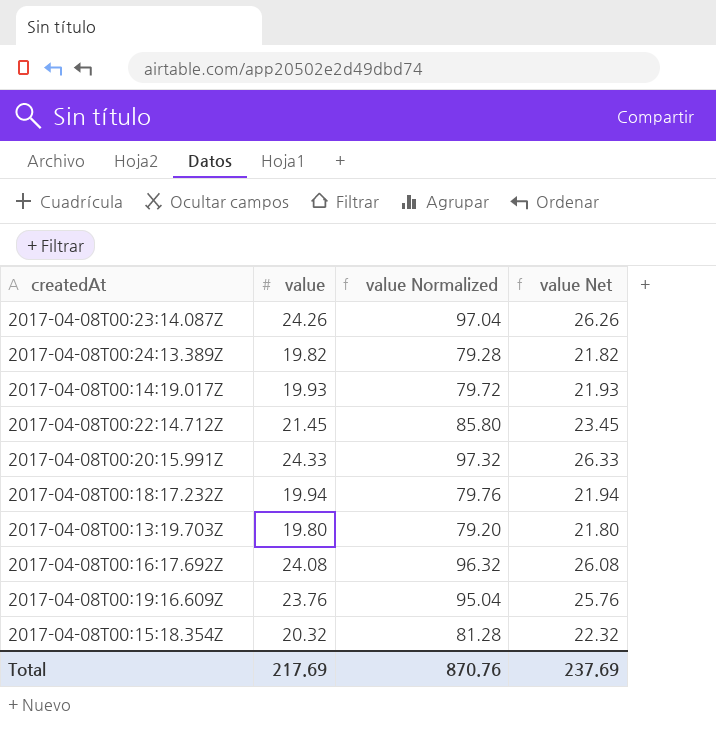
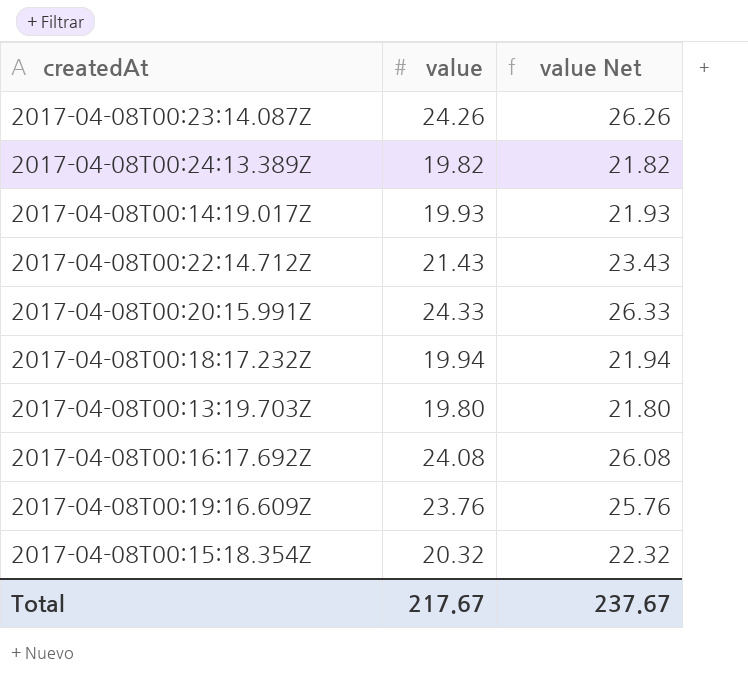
column value Normalized | formula: [value] * 4 -> none
2017-04-08T00:22:14.712Z | value: 21.45 -> 21.43
2017-04-08T00:22:14.712Z | value Net: 23.45 -> 23.43
Total | value: 217.69 -> 217.67
Total | value Net: 237.69 -> 237.67

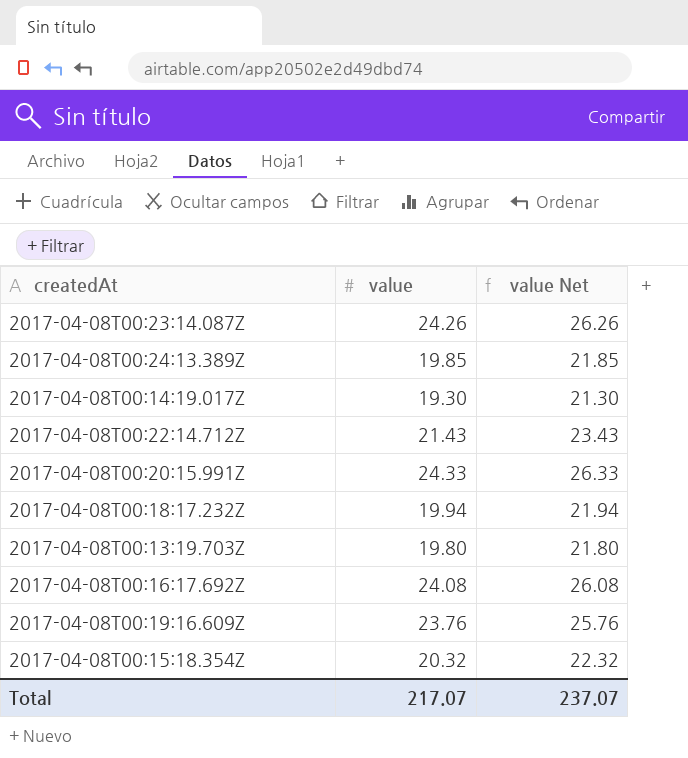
2017-04-08T00:24:13.389Z | value: 19.82 -> 19.85
2017-04-08T00:24:13.389Z | value Net: 21.82 -> 21.85
2017-04-08T00:14:19.017Z | value: 19.93 -> 19.30
2017-04-08T00:14:19.017Z | value Net: 21.93 -> 21.30
Total | value: 217.67 -> 217.07
Total | value Net: 237.67 -> 237.07

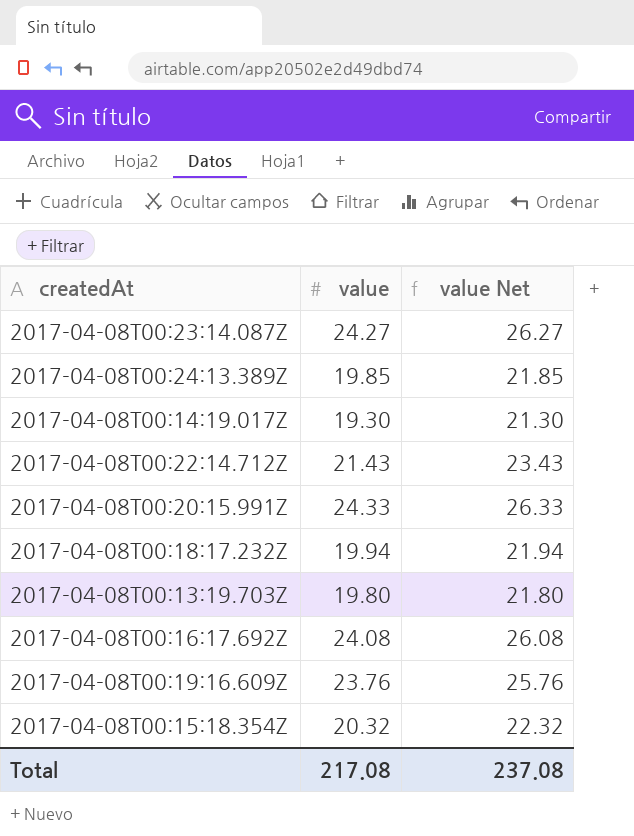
2017-04-08T00:23:14.087Z | value: 24.26 -> 24.27
2017-04-08T00:23:14.087Z | value Net: 26.26 -> 26.27
Total | value: 217.07 -> 217.08
Total | value Net: 237.07 -> 237.08

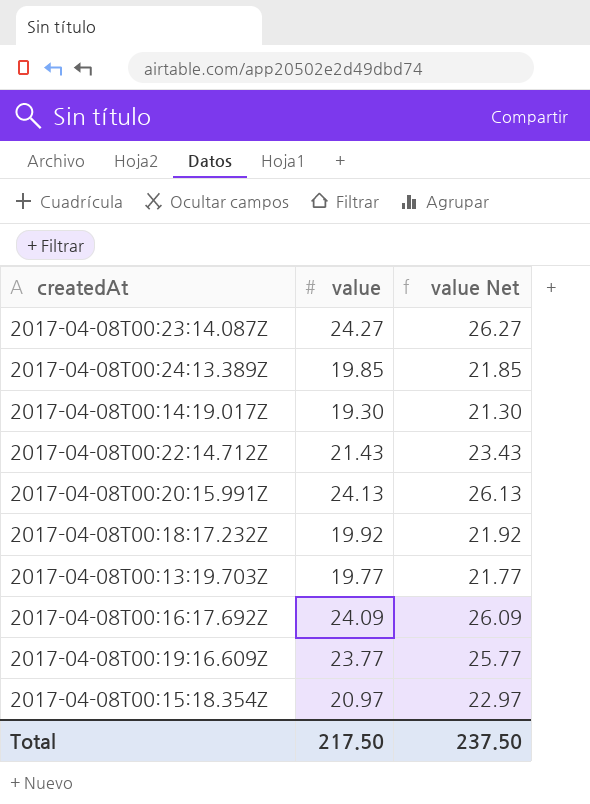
2017-04-08T00:20:15.991Z | value: 24.33 -> 24.13
2017-04-08T00:20:15.991Z | value Net: 26.33 -> 26.13
2017-04-08T00:18:17.232Z | value: 19.94 -> 19.92
2017-04-08T00:18:17.232Z | value Net: 21.94 -> 21.92
2017-04-08T00:13:19.703Z | value: 19.80 -> 19.77
2017-04-08T00:13:19.703Z | value Net: 21.80 -> 21.77
2017-04-08T00:16:17.692Z | value: 24.08 -> 24.09
2017-04-08T00:16:17.692Z | value Net: 26.08 -> 26.09
2017-04-08T00:19:16.609Z | value: 23.76 -> 23.77
2017-04-08T00:19:16.609Z | value Net: 25.76 -> 25.77
2017-04-08T00:15:18.354Z | value: 20.32 -> 20.97
2017-04-08T00:15:18.354Z | value Net: 22.32 -> 22.97
Total | value: 217.08 -> 217.50
Total | value Net: 237.08 -> 237.50

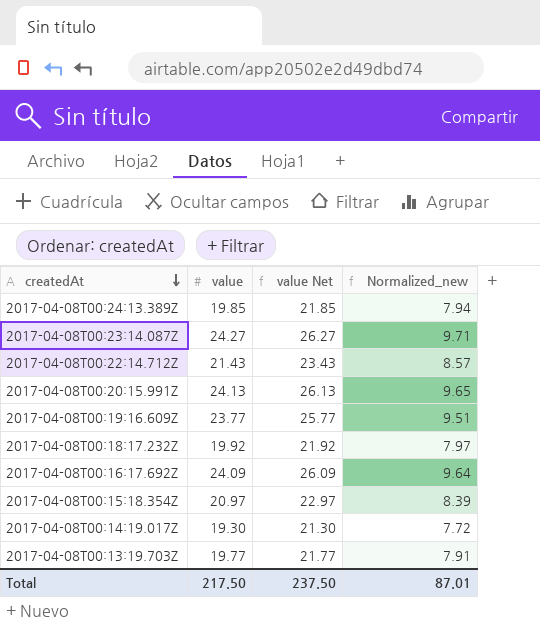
row order: none -> createdAt descending
column Normalized_new | formula: none -> [value] * 0.4

